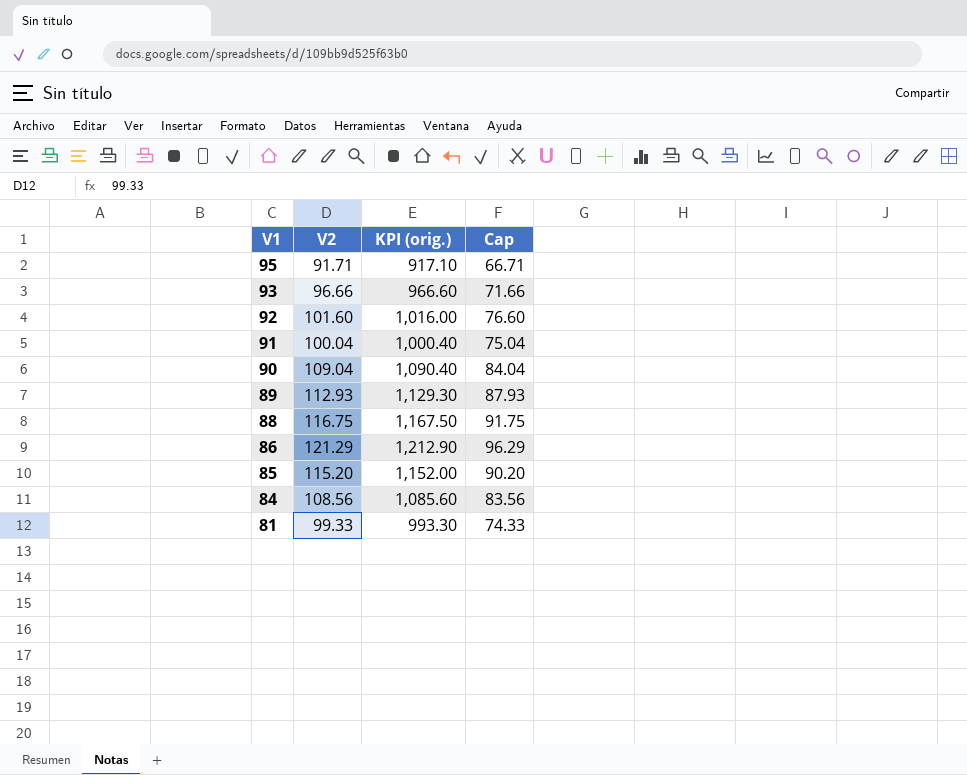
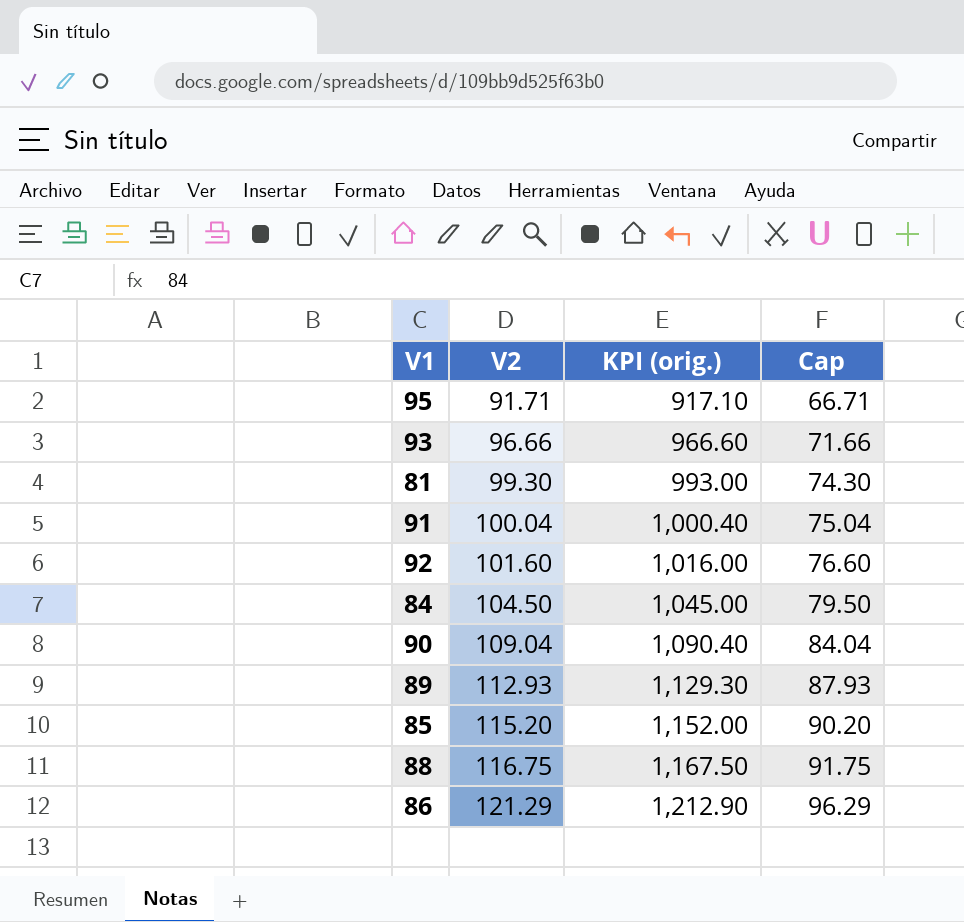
row order: V1 descending -> V2 ascending
81 | V2: 99.33 -> 99.30
81 | KPI (orig.): 993.30 -> 993.00
81 | Cap: 74.33 -> 74.30
84 | V2: 108.56 -> 104.50
84 | KPI (orig.): 1,085.60 -> 1,045.00
84 | Cap: 83.56 -> 79.50

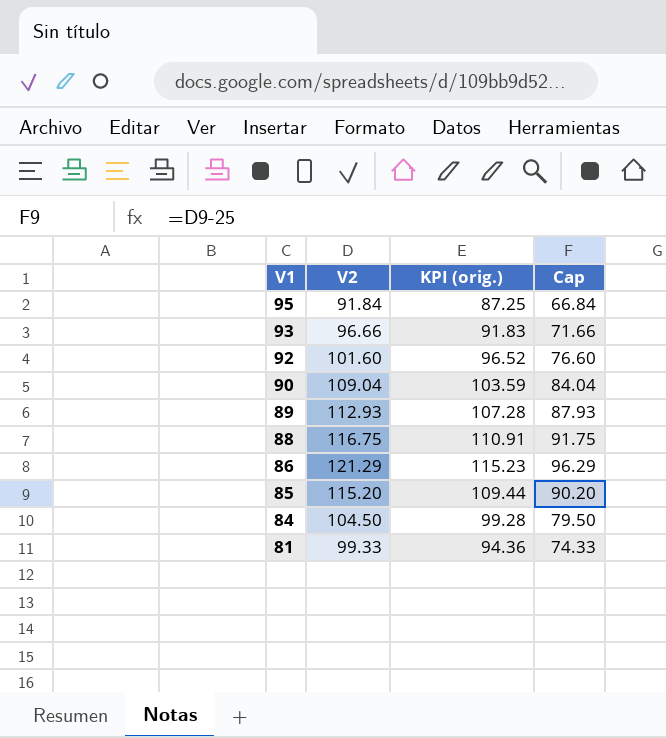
row order: V2 ascending -> V1 descending
column KPI (orig.) | formula: [V2] * 10 -> [V2] * 0.95
row 91: 100.04 | 1,000.40 | 75.04 -> none
95 | V2: 91.71 -> 91.84
95 | Cap: 66.71 -> 66.84
81 | V2: 99.30 -> 99.33
81 | Cap: 74.30 -> 74.33

